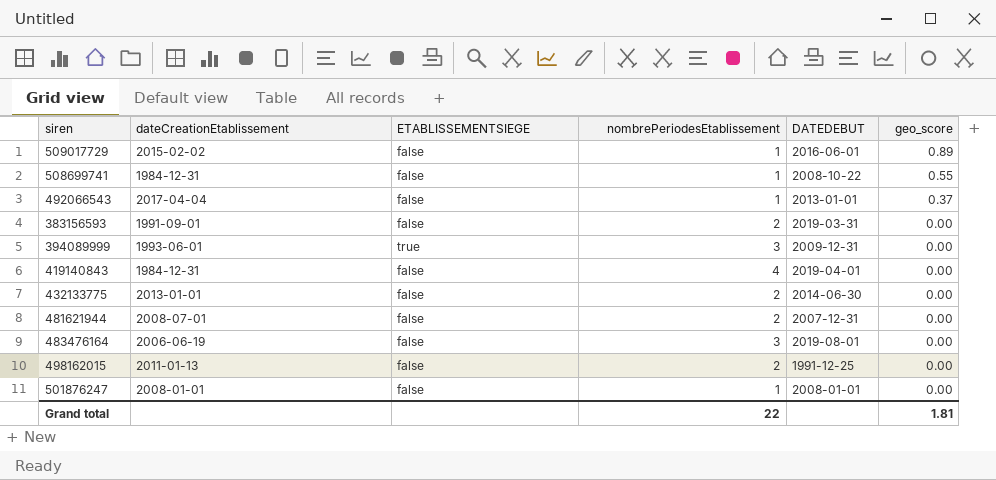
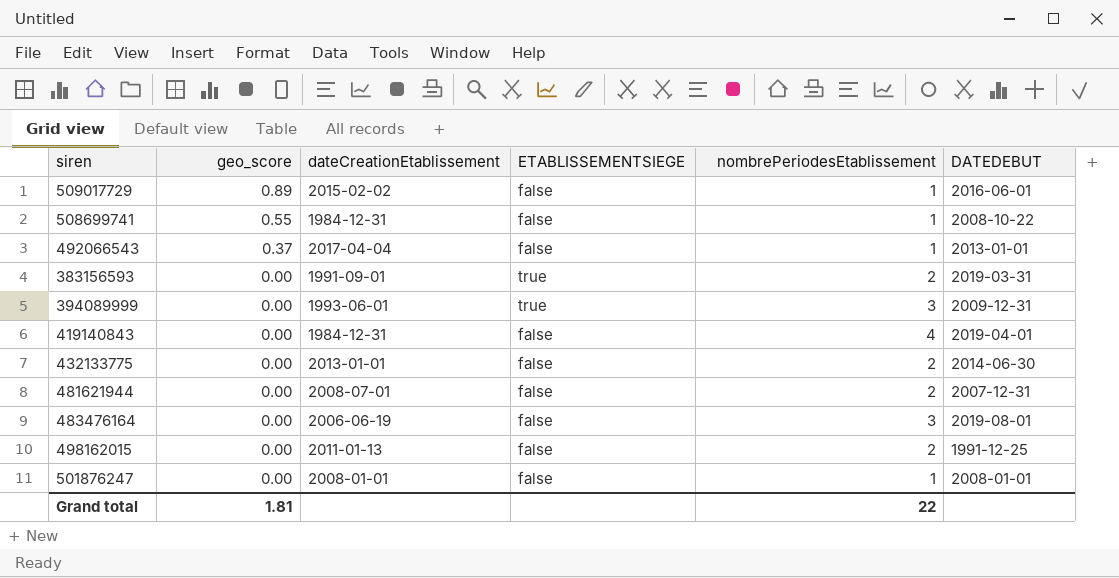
column geo_score | position: 6 -> 2
383156593 | ETABLISSEMENTSIEGE: false -> true

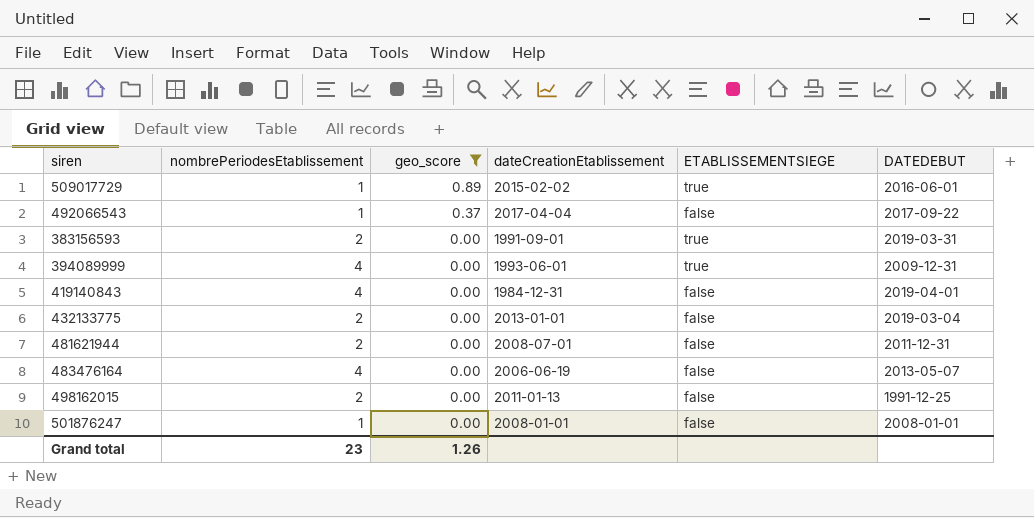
filter: none -> geo_score != 0.55
column nombrePeriodesEtablissement | position: 5 -> 2
509017729 | ETABLISSEMENTSIEGE: false -> true
492066543 | DATEDEBUT: 2013-01-01 -> 2017-09-22
394089999 | nombrePeriodesEtablissement: 3 -> 4
432133775 | DATEDEBUT: 2014-06-30 -> 2019-03-04
481621944 | DATEDEBUT: 2007-12-31 -> 2011-12-31
483476164 | nombrePeriodesEtablissement: 3 -> 4
483476164 | DATEDEBUT: 2019-08-01 -> 2013-05-07
Grand total | nombrePeriodesEtablissement: 22 -> 23
Grand total | geo_score: 1.81 -> 1.26

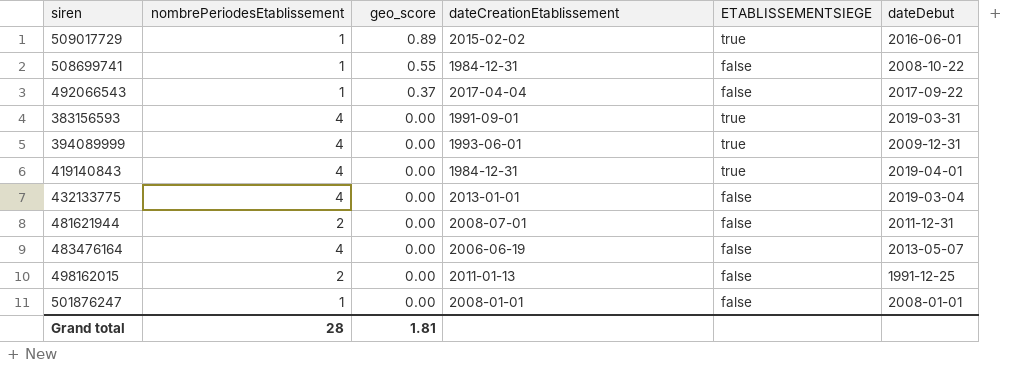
filter: geo_score != 0.55 -> none
column name: DATEDEBUT -> dateDebut
383156593 | nombrePeriodesEtablissement: 2 -> 4
419140843 | ETABLISSEMENTSIEGE: false -> true
432133775 | nombrePeriodesEtablissement: 2 -> 4
Grand total | nombrePeriodesEtablissement: 23 -> 28
Grand total | geo_score: 1.26 -> 1.81

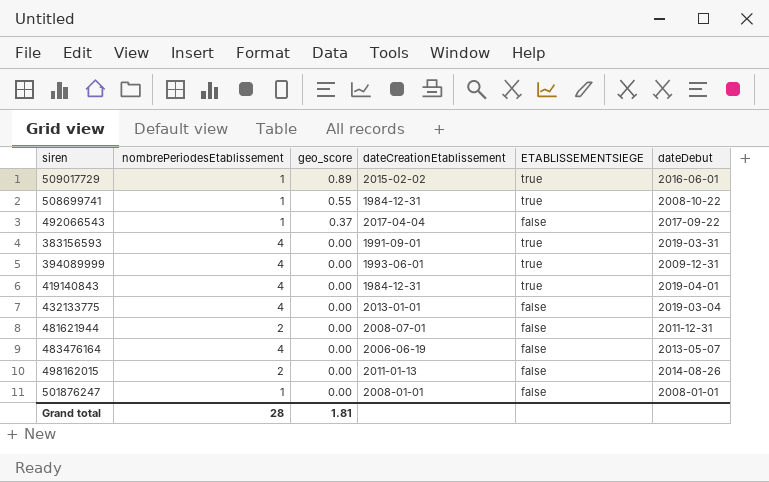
508699741 | ETABLISSEMENTSIEGE: false -> true
498162015 | dateDebut: 1991-12-25 -> 2014-08-26

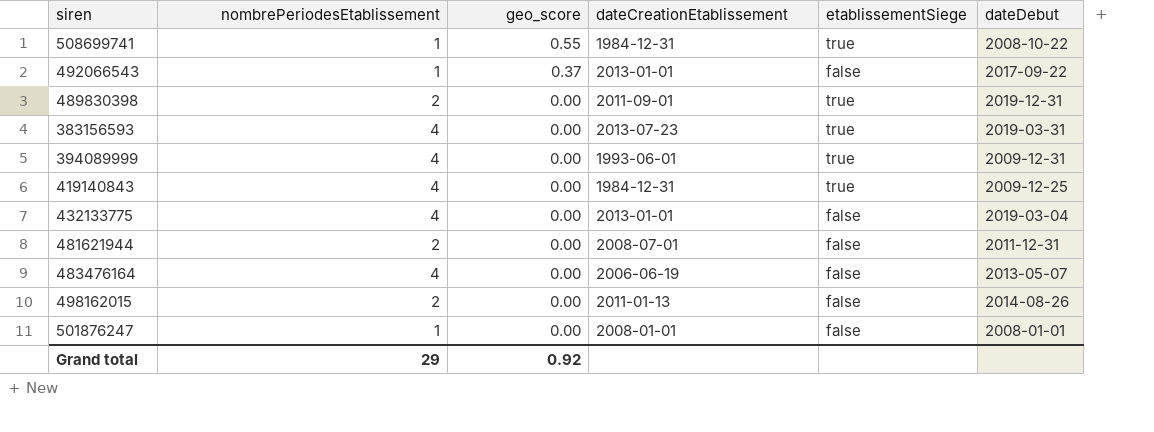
column name: ETABLISSEMENTSIEGE -> etablissementSiege
row 509017729: 1 | 0.89 | 2015-02-02 | true | 2016-06-01 -> none
492066543 | dateCreationEtablissement: 2017-04-04 -> 2013-01-01
row 489830398: none -> 2 | 0.00 | 2011-09-01 | true | 2019-12-31
383156593 | dateCreationEtablissement: 1991-09-01 -> 2013-07-23
419140843 | dateDebut: 2019-04-01 -> 2009-12-25
Grand total | nombrePeriodesEtablissement: 28 -> 29
Grand total | geo_score: 1.81 -> 0.92

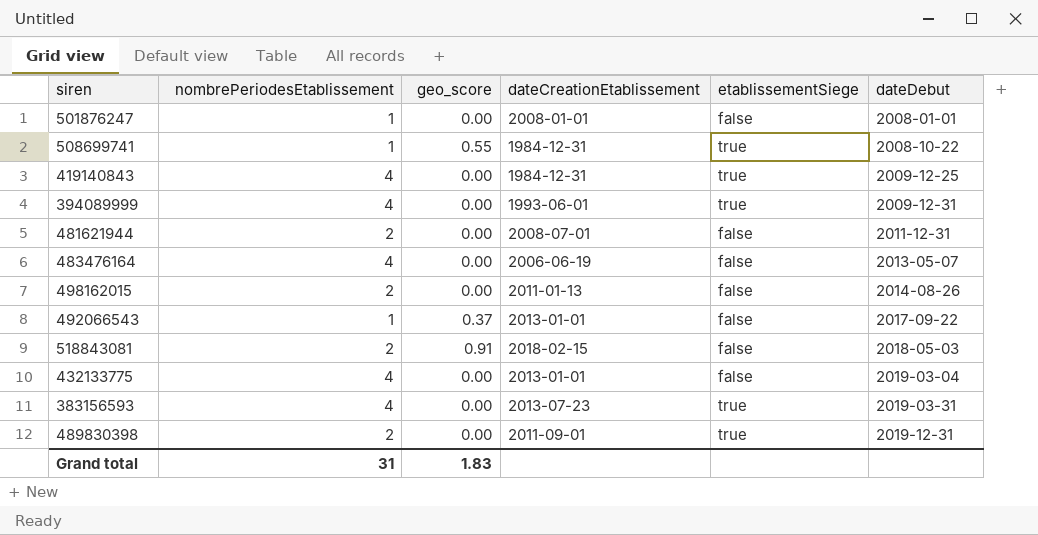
row order: geo_score descending -> dateDebut ascending
row 518843081: none -> 2 | 0.91 | 2018-02-15 | false | 2018-05-03
Grand total | nombrePeriodesEtablissement: 29 -> 31
Grand total | geo_score: 0.92 -> 1.83

